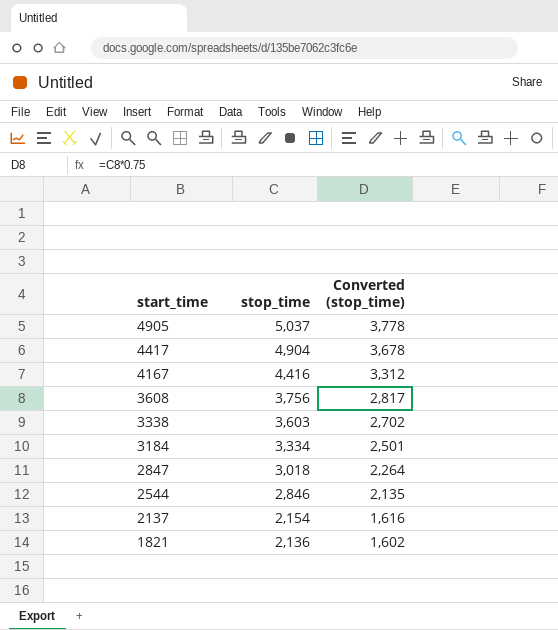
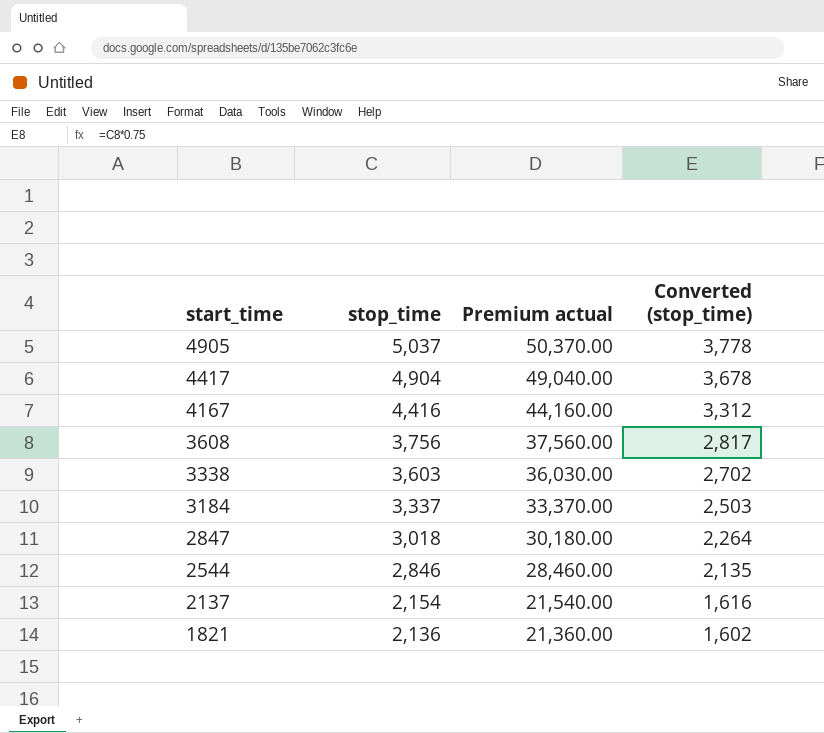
column Premium actual | formula: none -> [stop_time] * 10
3184 | stop_time: 3,334 -> 3,337
3184 | Converted (stop_time): 2,501 -> 2,503

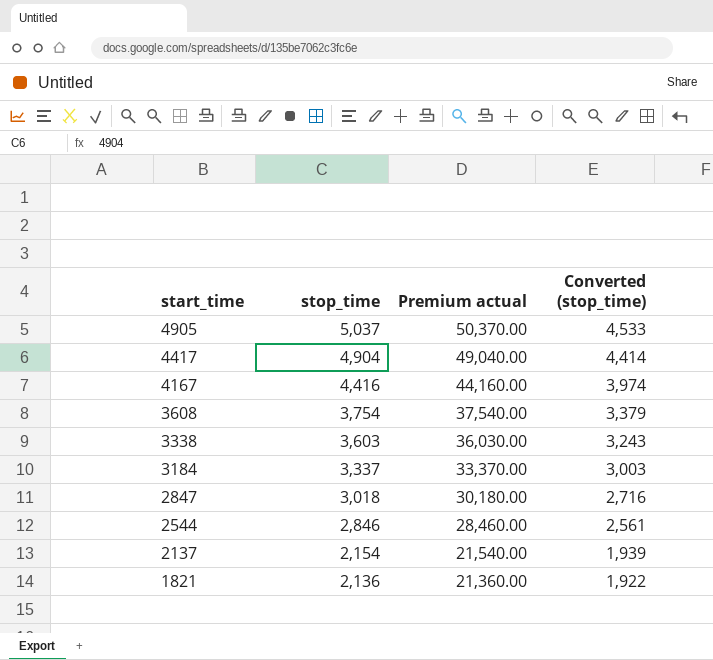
column Converted (stop_time) | formula: [stop_time] * 0.75 -> [stop_time] * 0.9
3608 | stop_time: 3,756 -> 3,754
3608 | Premium actual: 37,560.00 -> 37,540.00

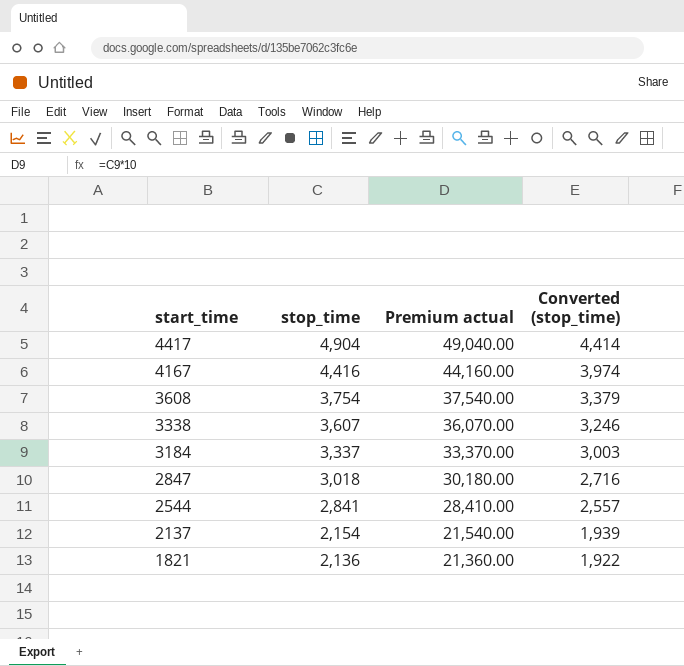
row 4905: 5,037 | 50,370.00 | 4,533 -> none
3338 | stop_time: 3,603 -> 3,607
3338 | Premium actual: 36,030.00 -> 36,070.00
3338 | Converted (stop_time): 3,243 -> 3,246
2544 | stop_time: 2,846 -> 2,841
2544 | Premium actual: 28,460.00 -> 28,410.00
2544 | Converted (stop_time): 2,561 -> 2,557

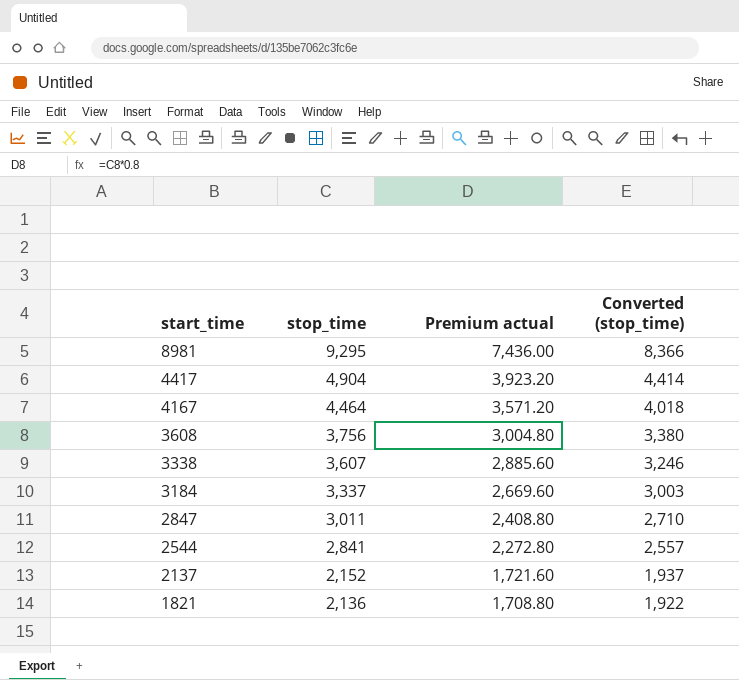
column Premium actual | formula: [stop_time] * 10 -> [stop_time] * 0.8
row 8981: none -> 9,295 | 7,436.00 | 8,366
4167 | stop_time: 4,416 -> 4,464
4167 | Converted (stop_time): 3,974 -> 4,018
3608 | stop_time: 3,754 -> 3,756
3608 | Converted (stop_time): 3,379 -> 3,380
2847 | stop_time: 3,018 -> 3,011
2847 | Converted (stop_time): 2,716 -> 2,710
2137 | stop_time: 2,154 -> 2,152
2137 | Converted (stop_time): 1,939 -> 1,937

